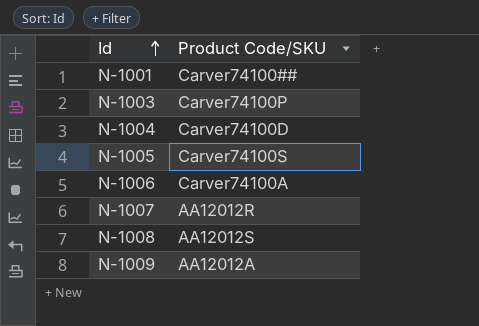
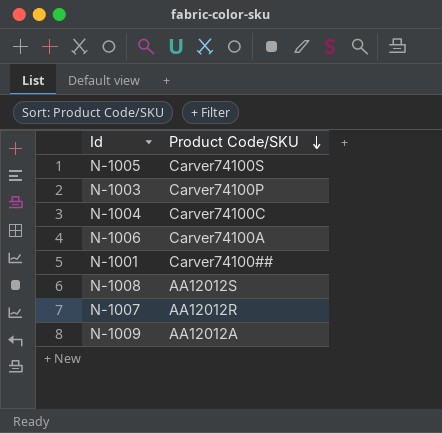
row order: Id ascending -> Product Code/SKU descending
N-1004 | Product Code/SKU: Carver74100D -> Carver74100C

